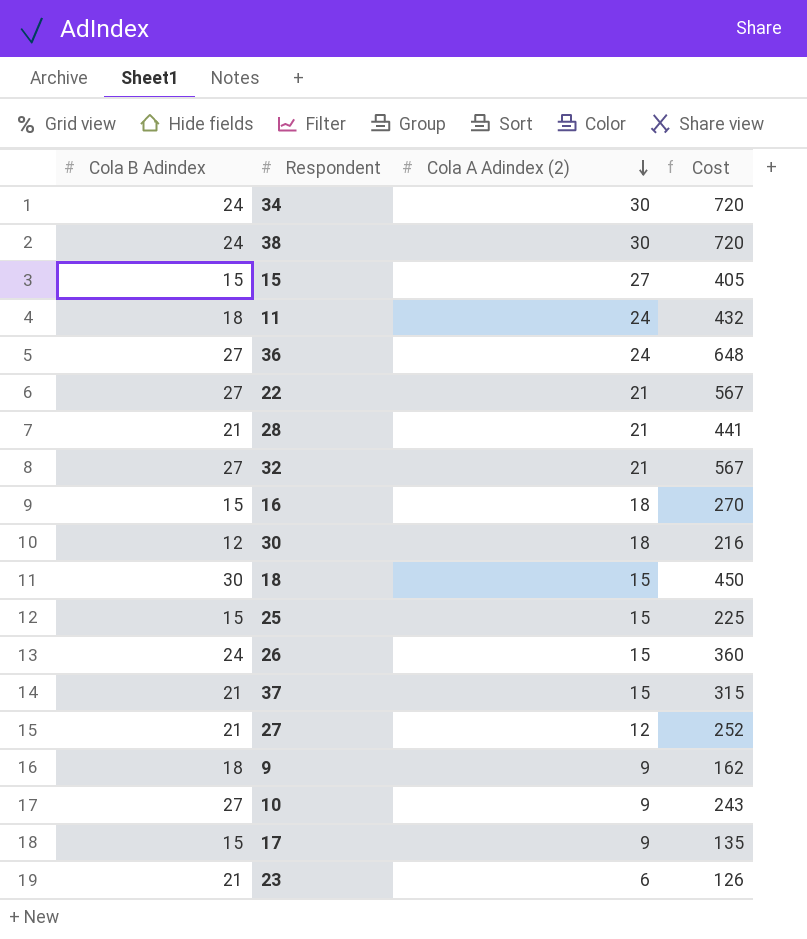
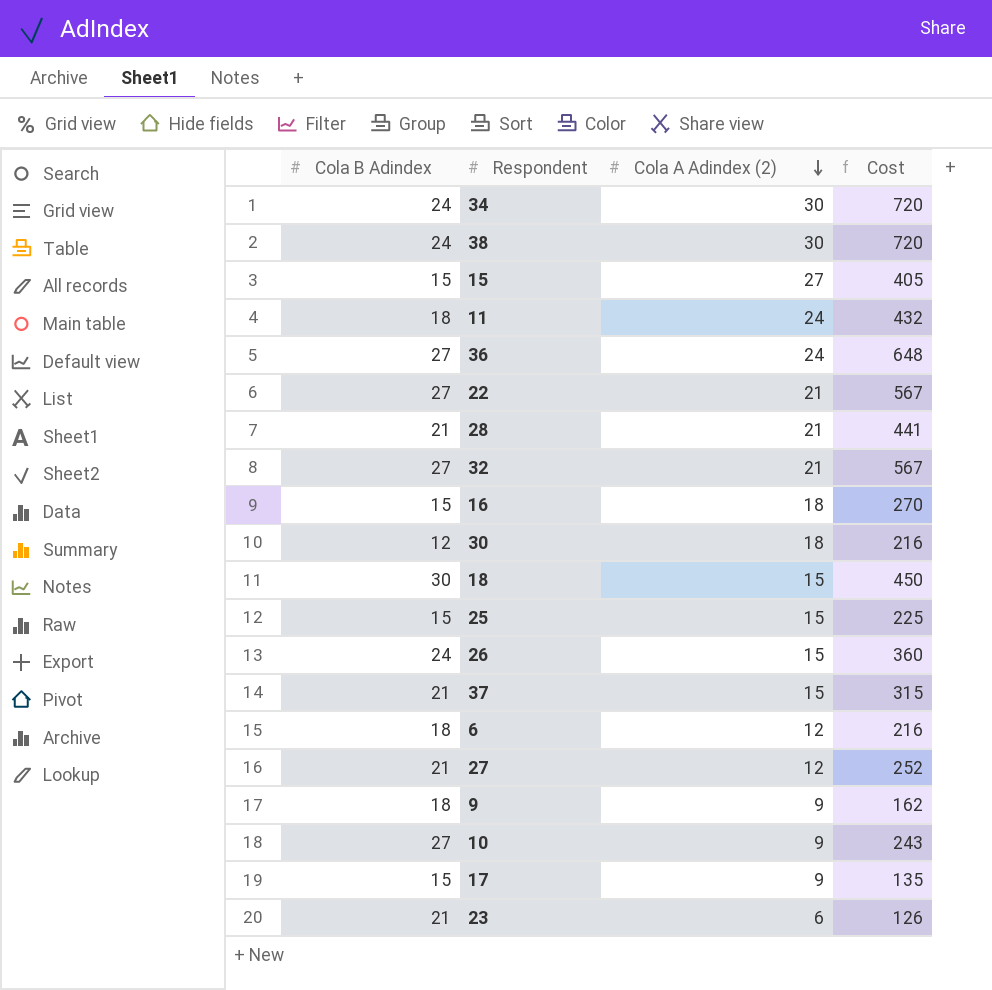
row 6: none -> 18 | 12 | 216

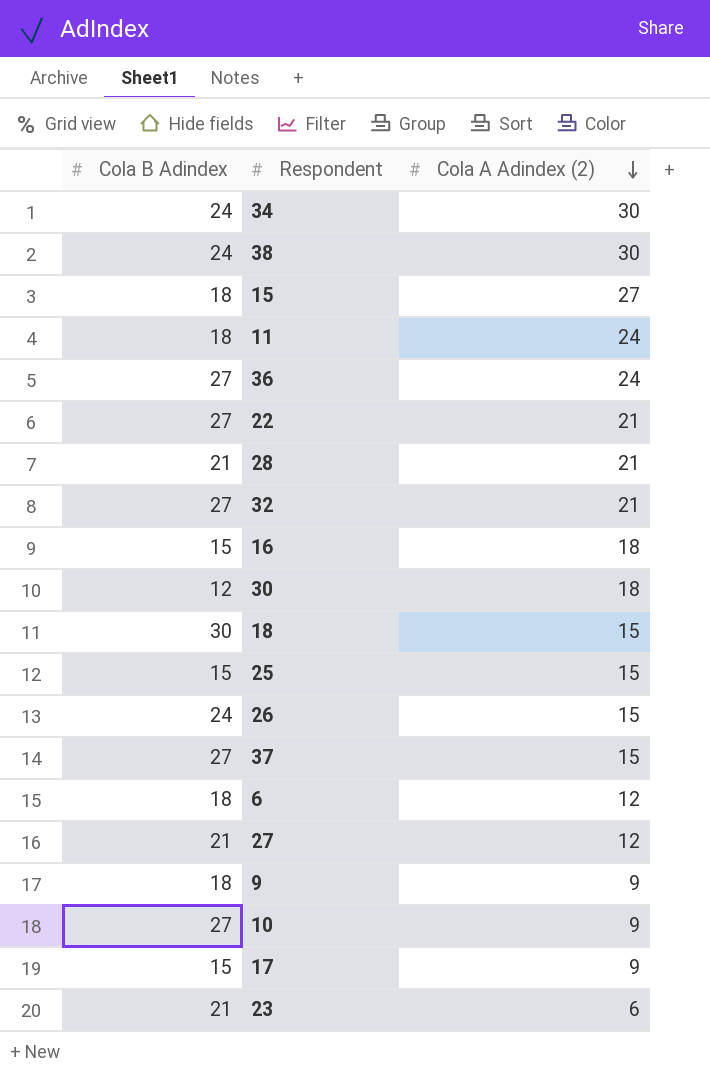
column Cost | formula: [Cola B Adindex] * [Cola A Adindex (2)] -> none
15 | Cola B Adindex: 15 -> 18
37 | Cola B Adindex: 21 -> 27

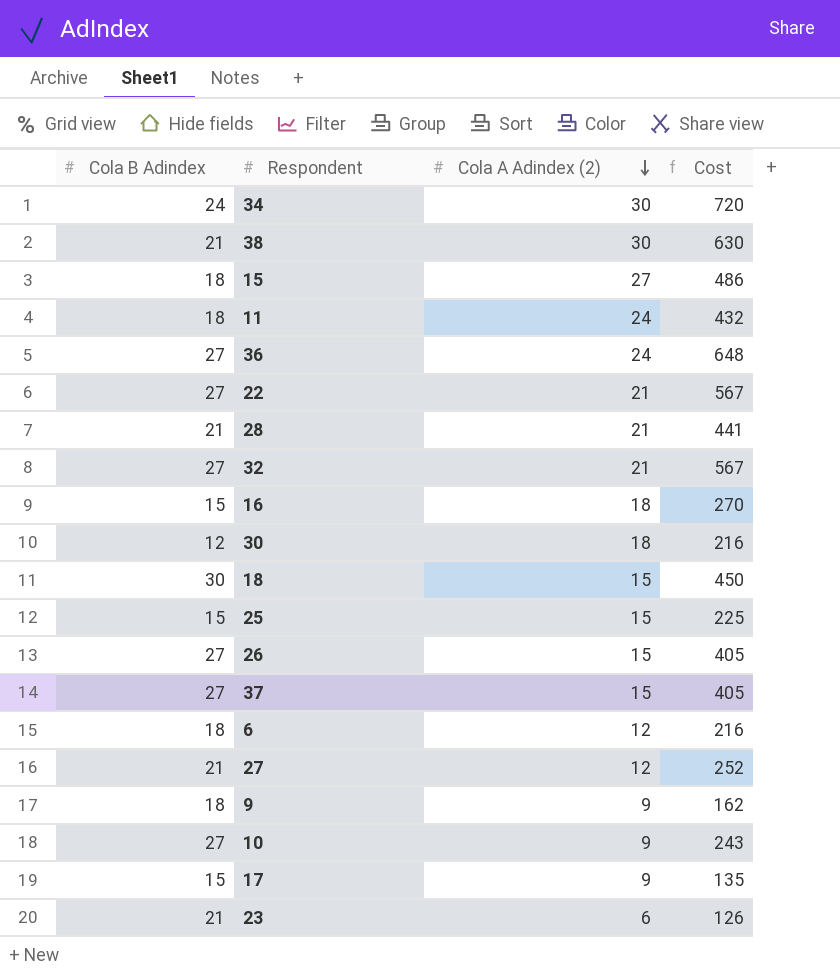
column Cost | formula: none -> [Cola B Adindex] * [Cola A Adindex (2)]
38 | Cola B Adindex: 24 -> 21
26 | Cola B Adindex: 24 -> 27

